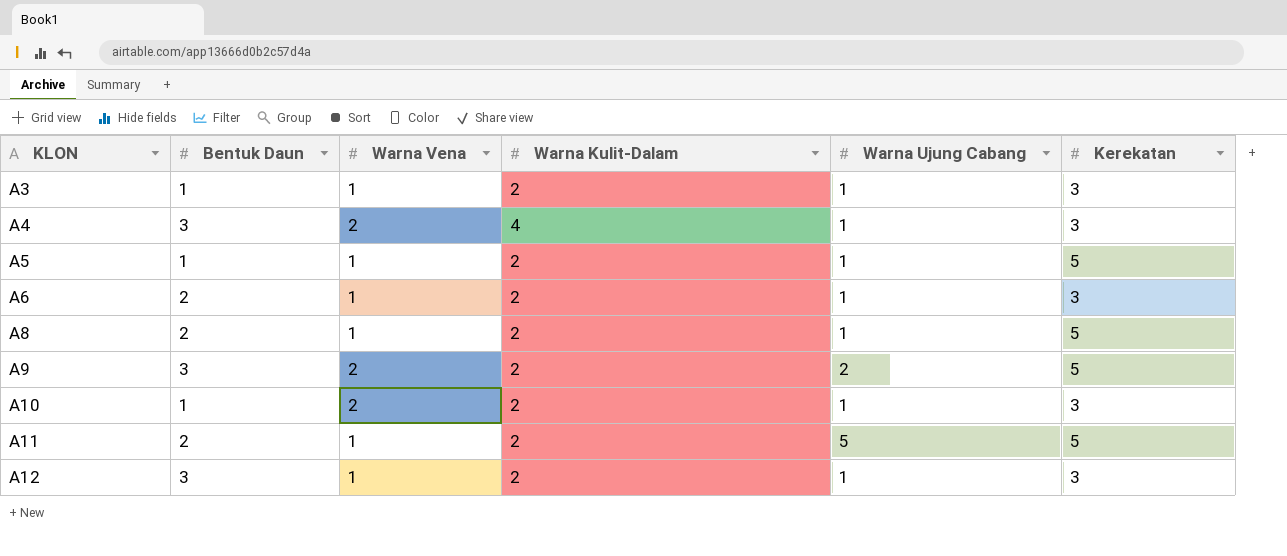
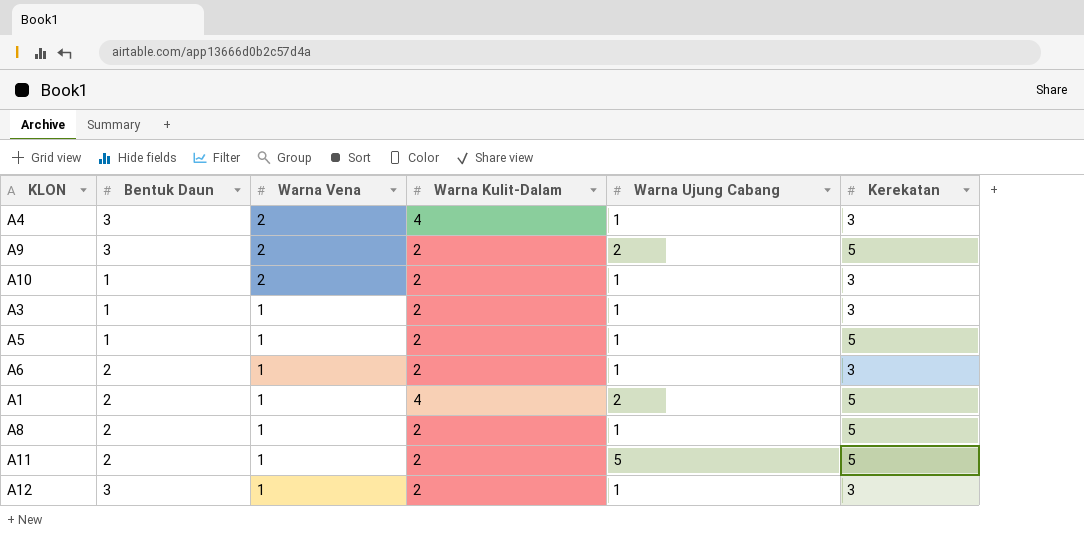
row order: KLON ascending -> Warna Vena descending
row A1: none -> 2 | 1 | 4 | 2 | 5

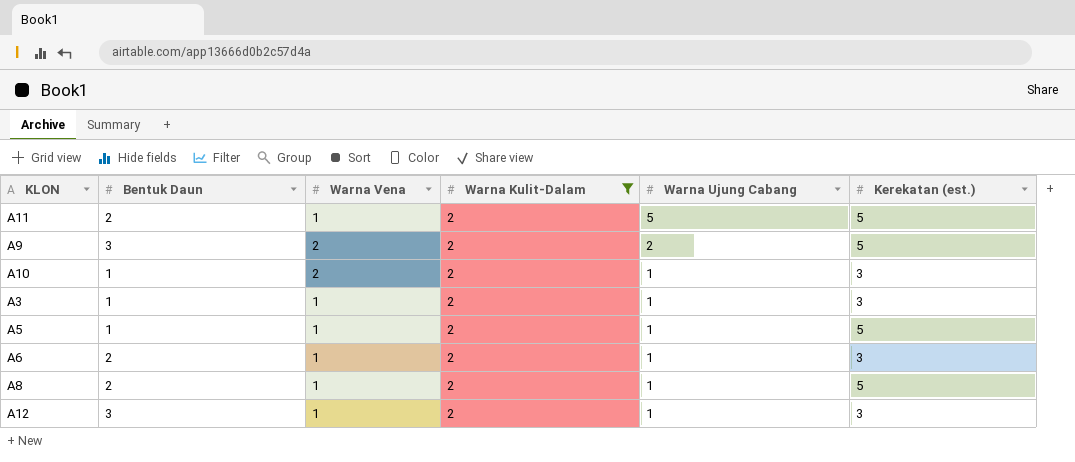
filter: none -> Warna Kulit-Dalam = 2
row order: Warna Vena descending -> Warna Ujung Cabang descending
column name: Kerekatan -> Kerekatan (est.)

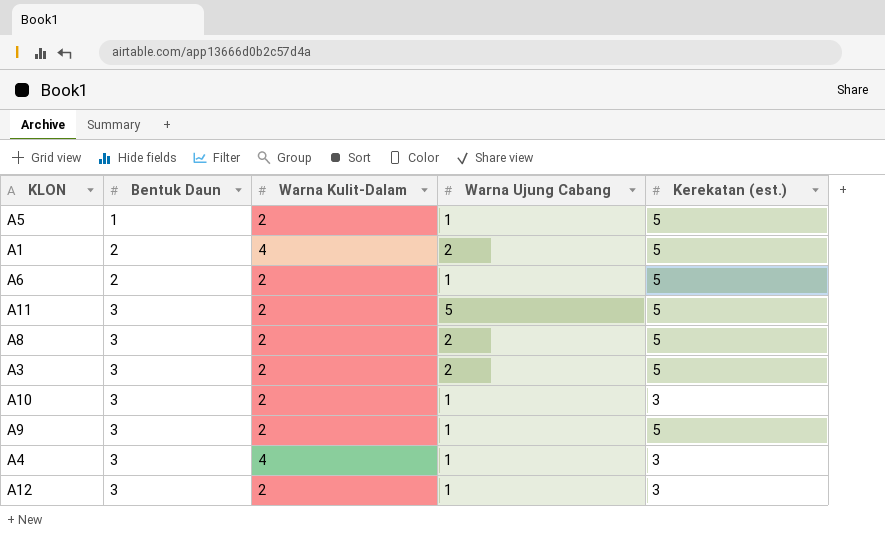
filter: Warna Kulit-Dalam = 2 -> none
row order: Warna Ujung Cabang descending -> Bentuk Daun ascending
column Warna Vena | position: 3 -> none
A6 | Kerekatan (est.): 3 -> 5
A11 | Bentuk Daun: 2 -> 3
A8 | Bentuk Daun: 2 -> 3
A8 | Warna Ujung Cabang: 1 -> 2
A3 | Bentuk Daun: 1 -> 3
A3 | Warna Ujung Cabang: 1 -> 2
A3 | Kerekatan (est.): 3 -> 5
A10 | Bentuk Daun: 1 -> 3
A9 | Warna Ujung Cabang: 2 -> 1

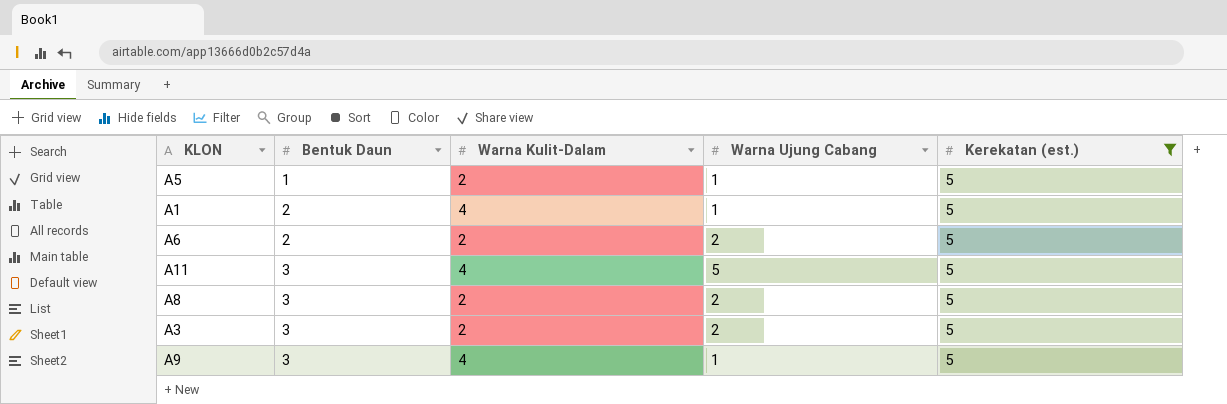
filter: none -> Kerekatan (est.) = 5
A1 | Warna Ujung Cabang: 2 -> 1
A6 | Warna Ujung Cabang: 1 -> 2
A11 | Warna Kulit-Dalam: 2 -> 4
A9 | Warna Kulit-Dalam: 2 -> 4

